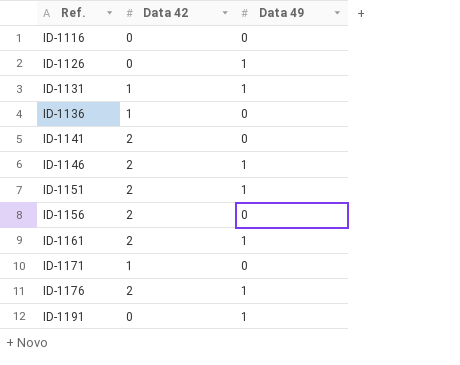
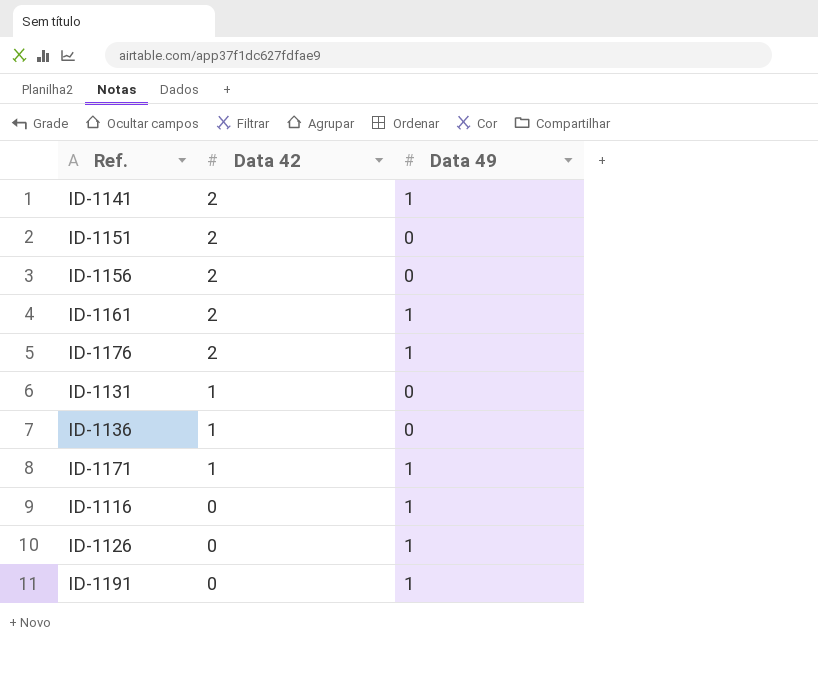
row order: Ref. ascending -> Data 42 descending
row ID-1146: 2 | 1 -> none
ID-1141 | Data 49: 0 -> 1
ID-1151 | Data 49: 1 -> 0
ID-1131 | Data 49: 1 -> 0
ID-1171 | Data 49: 0 -> 1
ID-1116 | Data 49: 0 -> 1

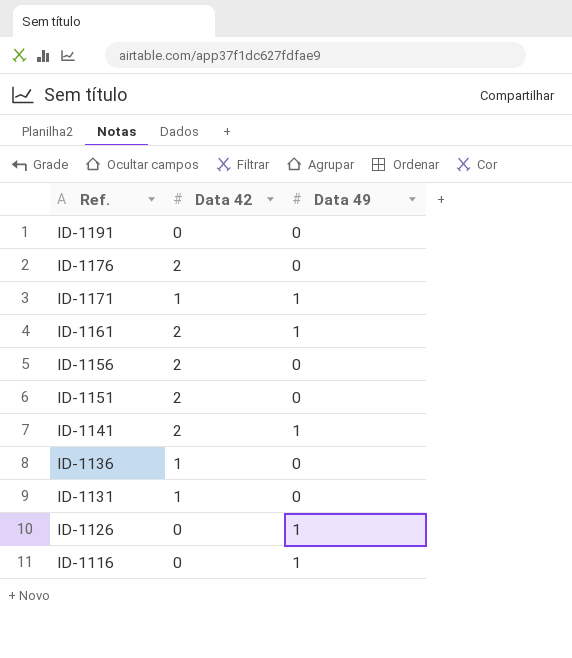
row order: Data 42 descending -> Ref. descending
ID-1191 | Data 49: 1 -> 0
ID-1176 | Data 49: 1 -> 0

